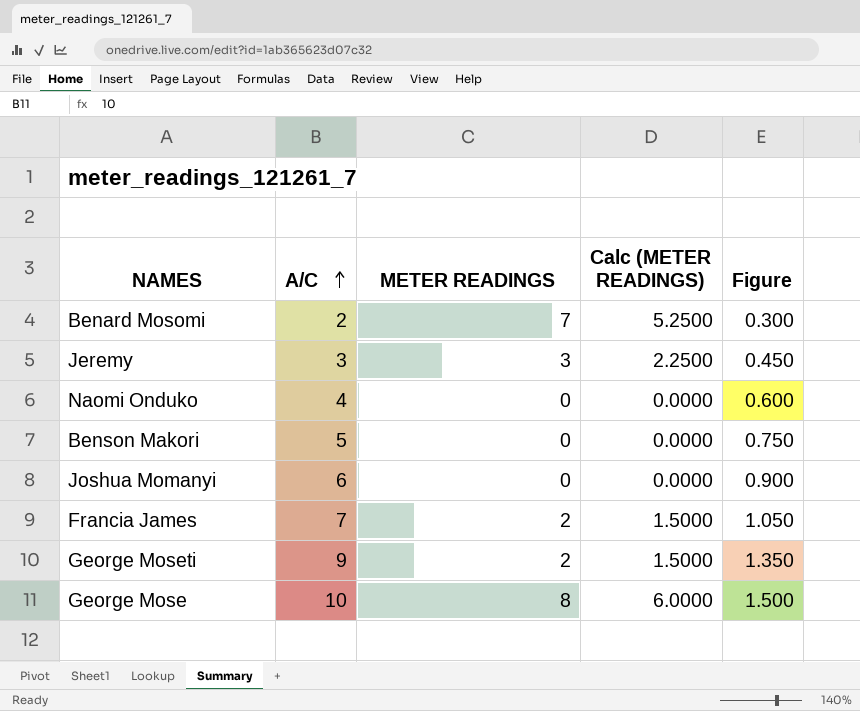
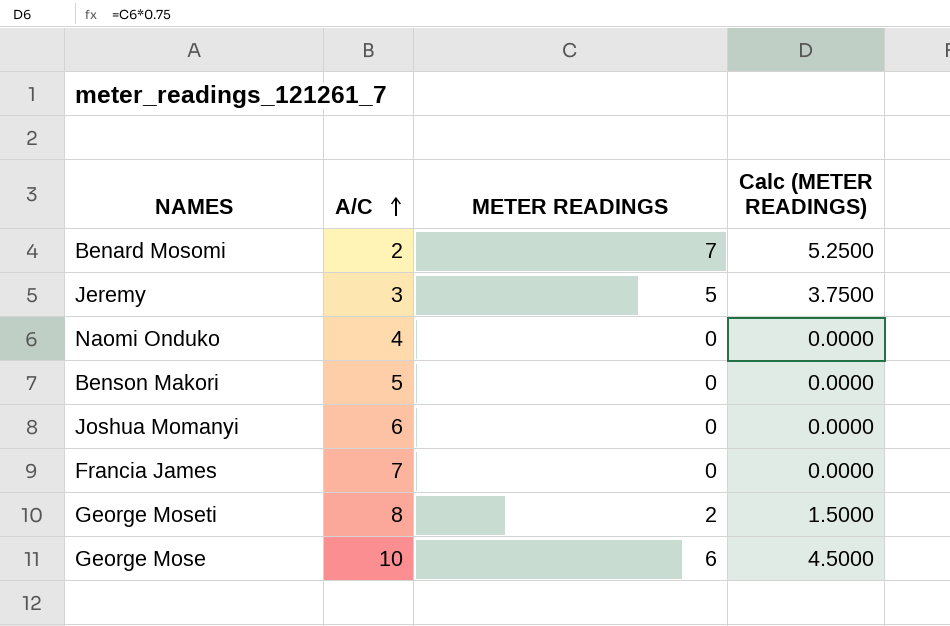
column Figure | formula: [A/C] * 0.15 -> none
Jeremy | METER READINGS: 3 -> 5
Jeremy | Calc (METER READINGS): 2.2500 -> 3.7500
Francia James | METER READINGS: 2 -> 0
Francia James | Calc (METER READINGS): 1.5000 -> 0.0000
George Moseti | A/C: 9 -> 8
George Mose | METER READINGS: 8 -> 6
George Mose | Calc (METER READINGS): 6.0000 -> 4.5000

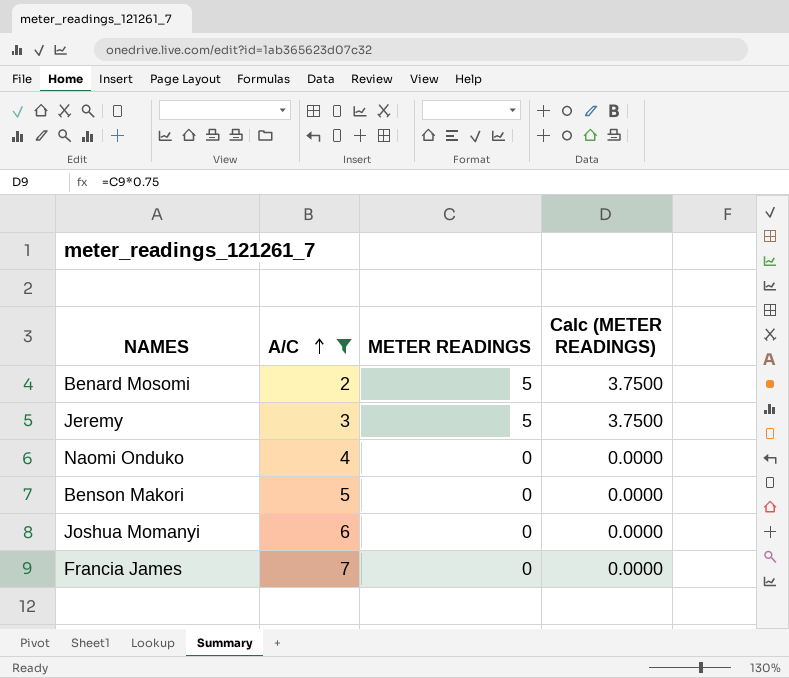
filter: none -> A/C <= 7
Benard Mosomi | METER READINGS: 7 -> 5
Benard Mosomi | Calc (METER READINGS): 5.2500 -> 3.7500

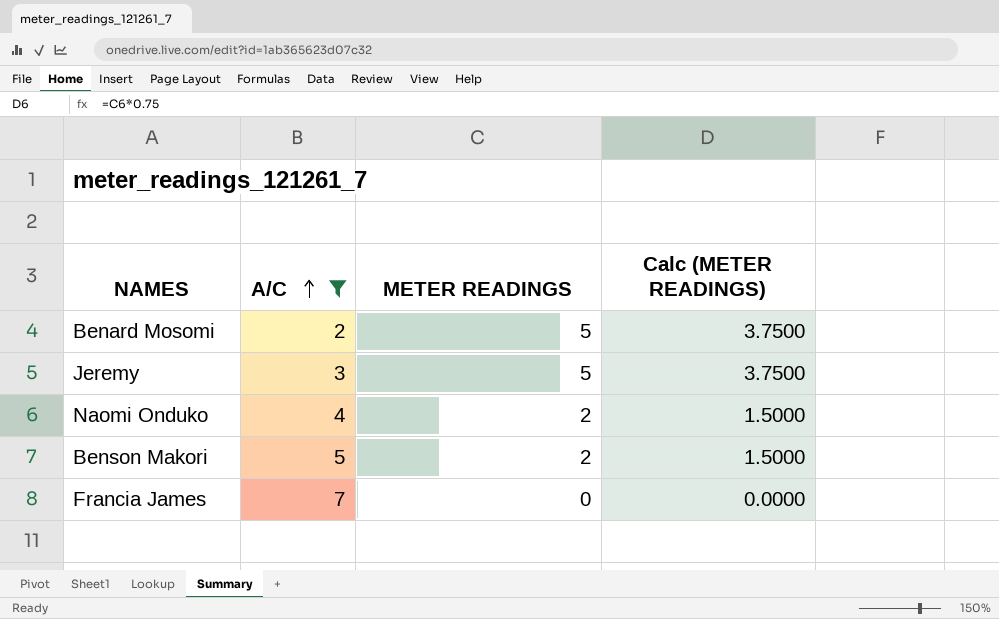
row Joshua Momanyi: 6 | 0 | 0.0000 -> none
Naomi Onduko | METER READINGS: 0 -> 2
Naomi Onduko | Calc (METER READINGS): 0.0000 -> 1.5000
Benson Makori | METER READINGS: 0 -> 2
Benson Makori | Calc (METER READINGS): 0.0000 -> 1.5000

